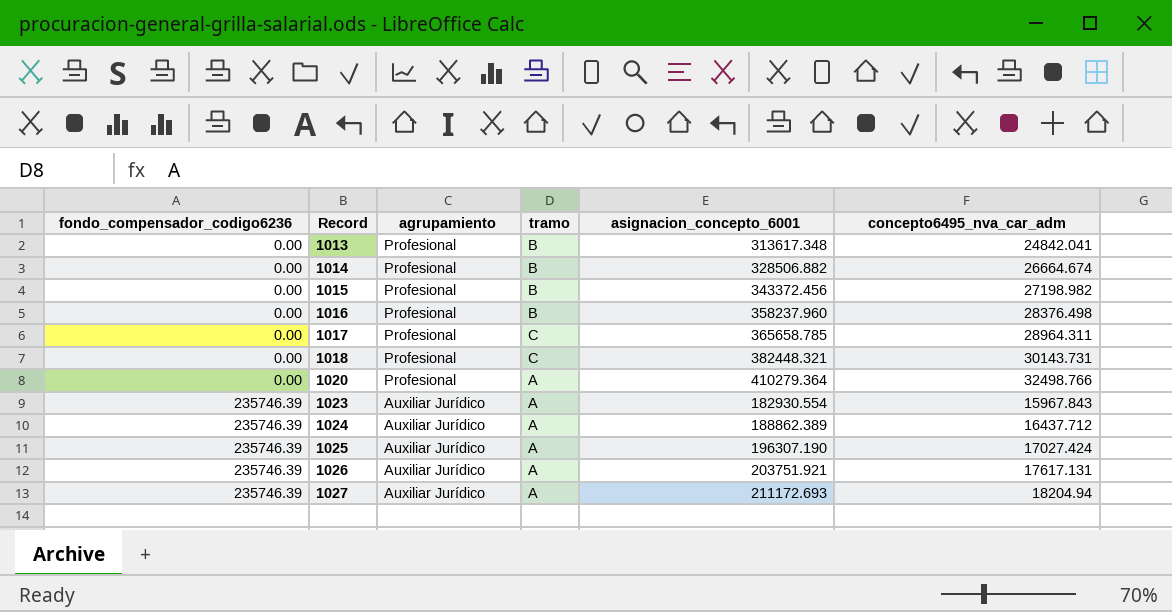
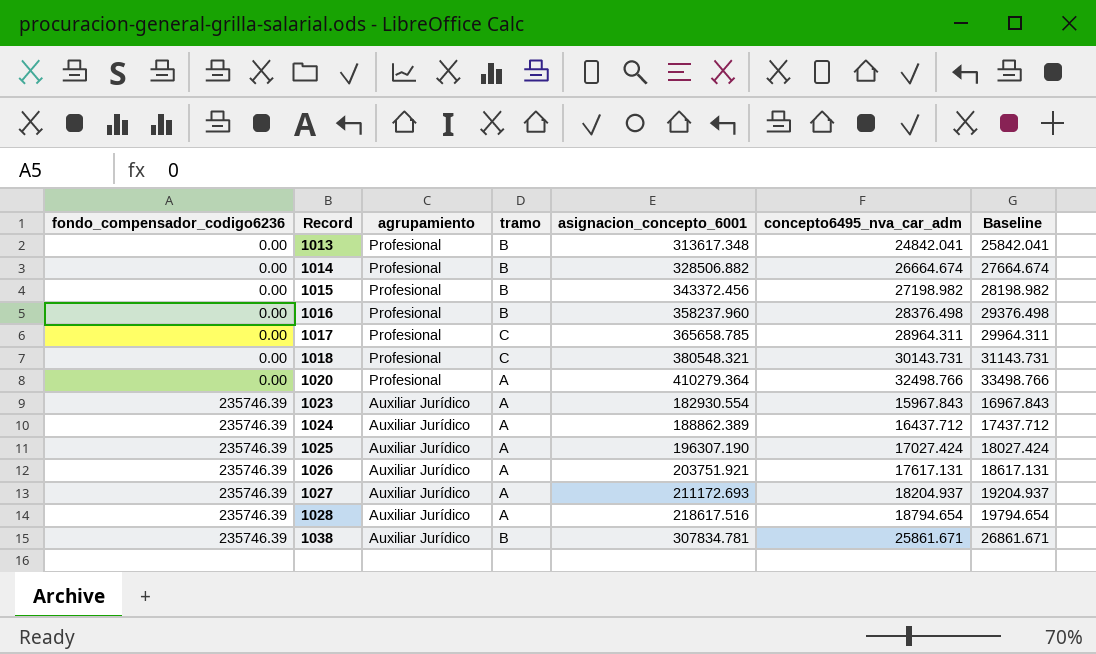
column Baseline | formula: none -> [concepto6495_nva_car_adm] + 1000
1018 | asignacion_concepto_6001: 382448.321 -> 380548.321
1027 | concepto6495_nva_car_adm: 18204.94 -> 18204.937
row 1028: none -> 235746.39 | Auxiliar Jurídico | A | 218617.516 | 18794.654 | 19794.654
row 1038: none -> 235746.39 | Auxiliar Jurídico | B | 307834.781 | 25861.671 | 26861.671

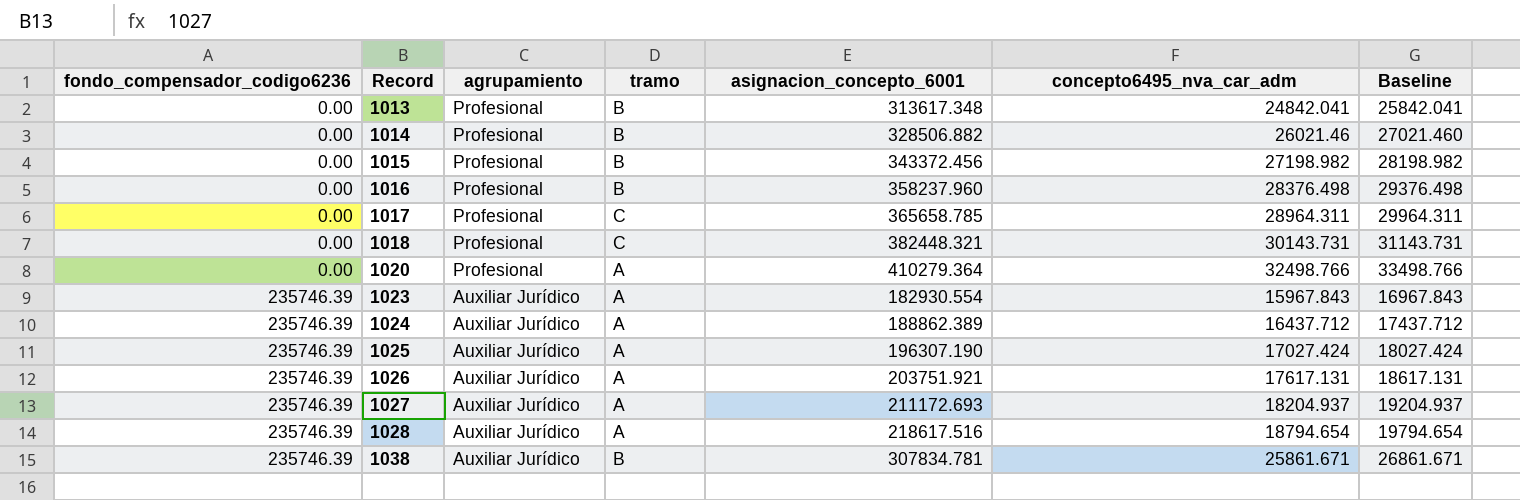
1014 | concepto6495_nva_car_adm: 26664.674 -> 26021.46
1014 | Baseline: 27664.674 -> 27021.460
1018 | asignacion_concepto_6001: 380548.321 -> 382448.321

